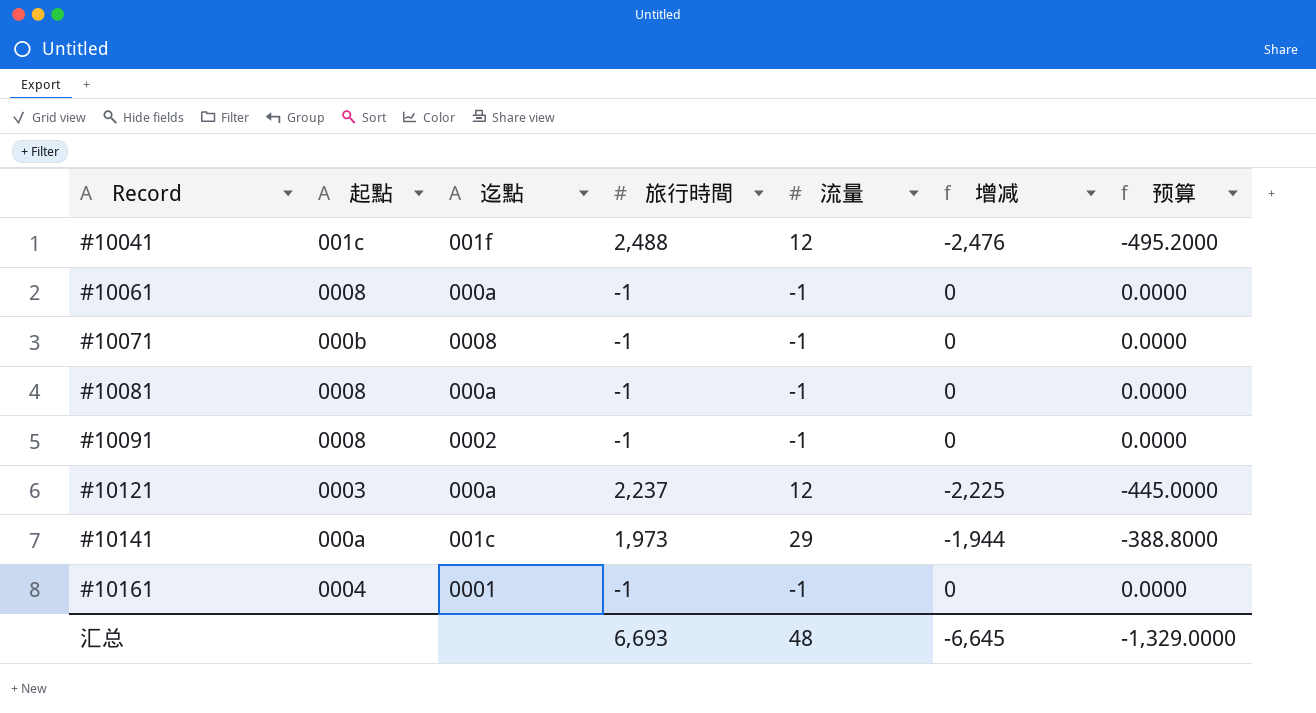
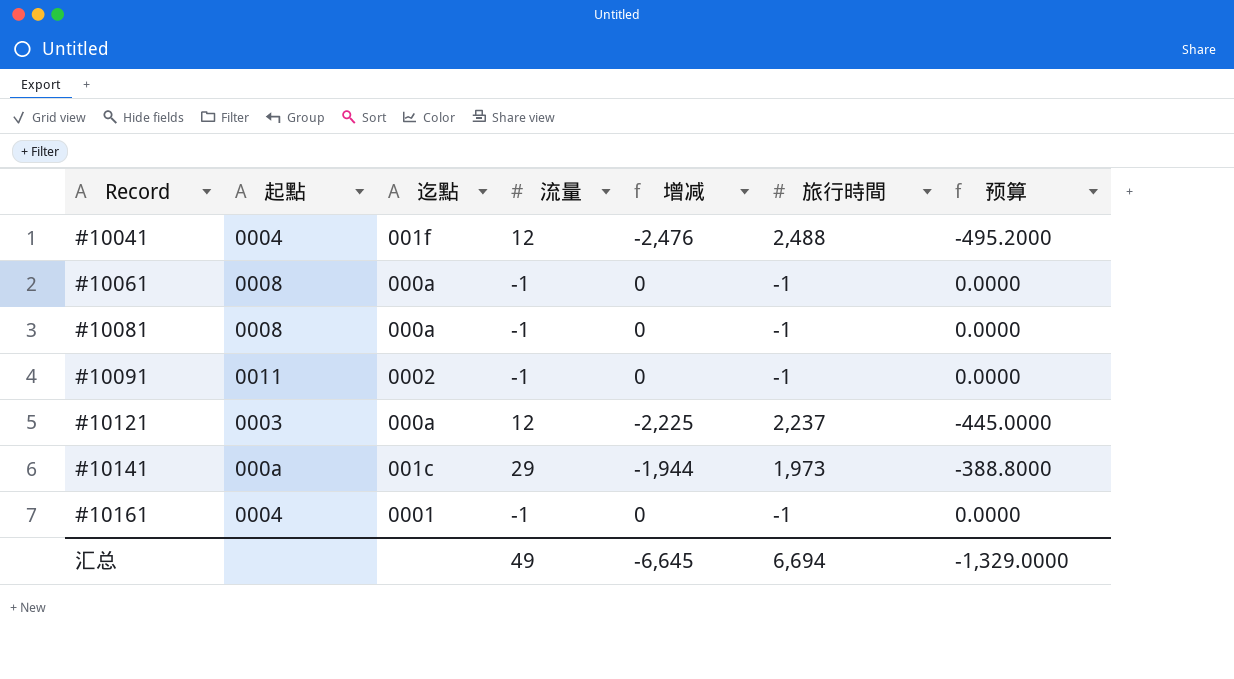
column 旅行時間 | position: 4 -> 6
row #10071: 000b | 0008 | -1 | -1 | 0 | 0.0000 -> none
#10041 | 起點: 001c -> 0004
#10091 | 起點: 0008 -> 0011
汇总 | 流量: 48 -> 49
汇总 | 旅行時間: 6,693 -> 6,694

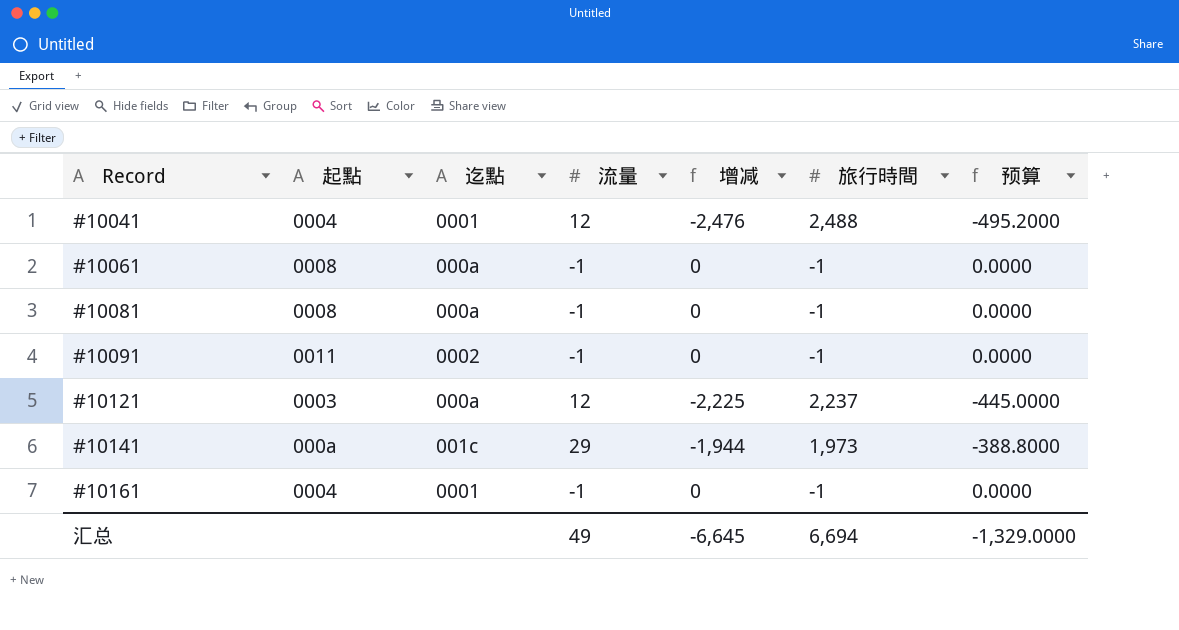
#10041 | 迄點: 001f -> 0001

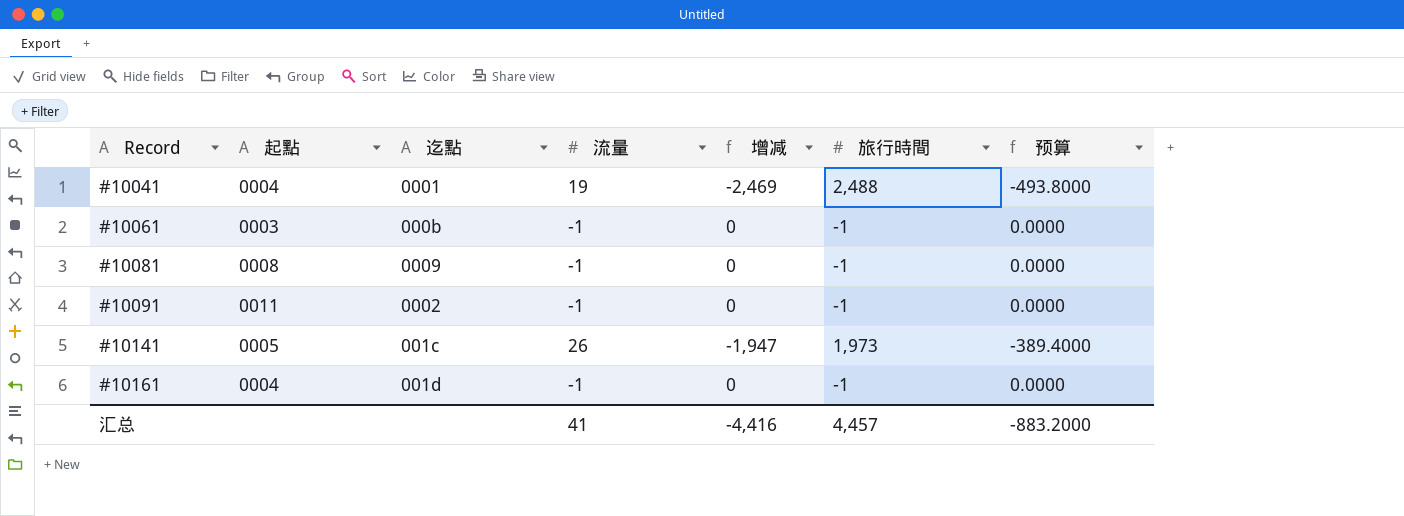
row #10121: 0003 | 000a | 12 | -2,225 | 2,237 | -445.0000 -> none
#10041 | 流量: 12 -> 19
#10041 | 增减: -2,476 -> -2,469
#10041 | 预算: -495.2000 -> -493.8000
#10061 | 起點: 0008 -> 0003
#10061 | 迄點: 000a -> 000b
#10081 | 迄點: 000a -> 0009
#10141 | 起點: 000a -> 0005
#10141 | 流量: 29 -> 26
#10141 | 增减: -1,944 -> -1,947
#10141 | 预算: -388.8000 -> -389.4000
#10161 | 迄點: 0001 -> 001d
汇总 | 流量: 49 -> 41
汇总 | 增减: -6,645 -> -4,416
汇总 | 旅行時間: 6,694 -> 4,457
汇总 | 预算: -1,329.0000 -> -883.2000

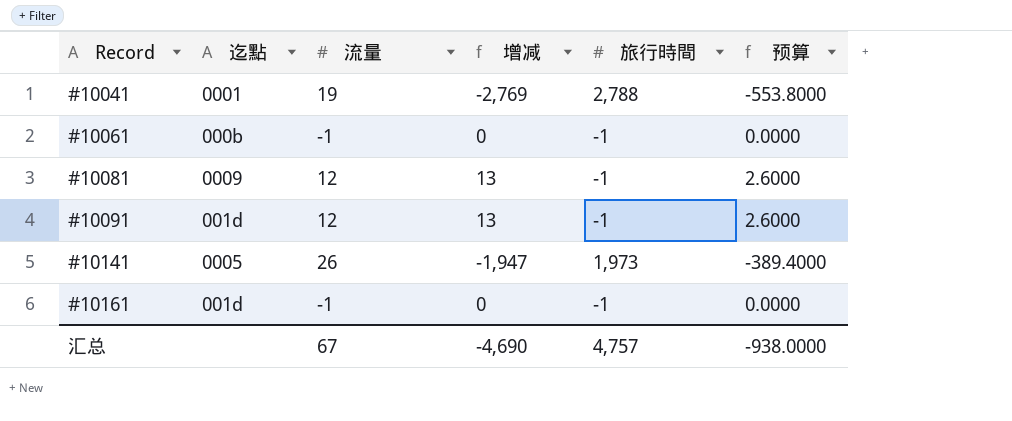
column 起點 | position: 2 -> none
#10041 | 增减: -2,469 -> -2,769
#10041 | 旅行時間: 2,488 -> 2,788
#10041 | 预算: -493.8000 -> -553.8000
#10081 | 流量: -1 -> 12
#10081 | 增减: 0 -> 13
#10081 | 预算: 0.0000 -> 2.6000
#10091 | 迄點: 0002 -> 001d
#10091 | 流量: -1 -> 12
#10091 | 增减: 0 -> 13
#10091 | 预算: 0.0000 -> 2.6000
#10141 | 迄點: 001c -> 0005
汇总 | 流量: 41 -> 67
汇总 | 增减: -4,416 -> -4,690
汇总 | 旅行時間: 4,457 -> 4,757
汇总 | 预算: -883.2000 -> -938.0000

